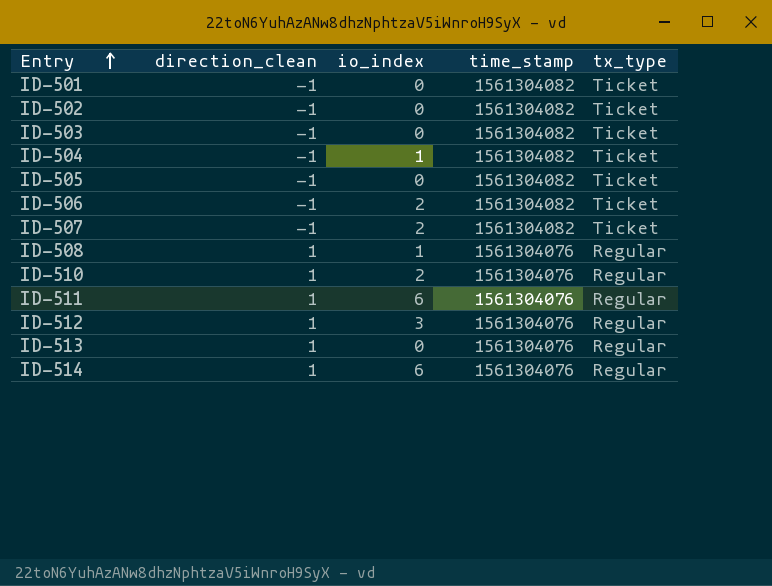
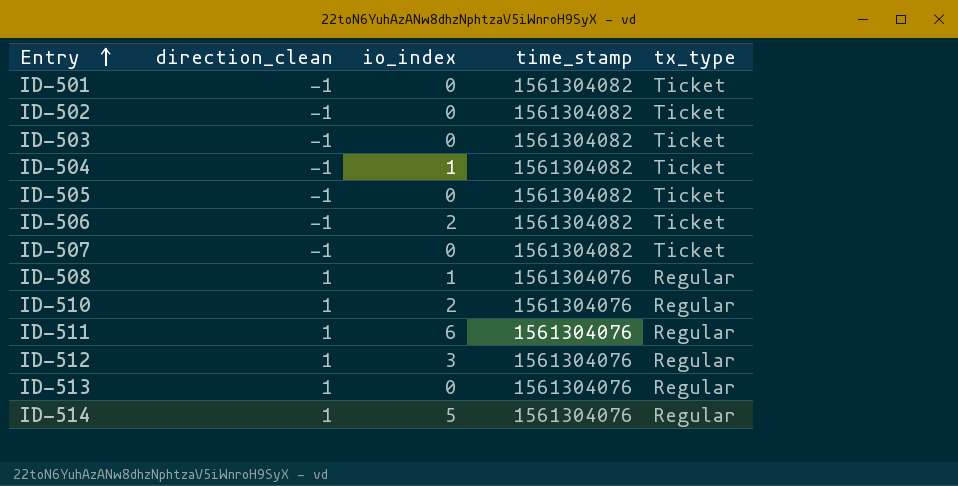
ID-507 | io_index: 2 -> 0
ID-514 | io_index: 6 -> 5

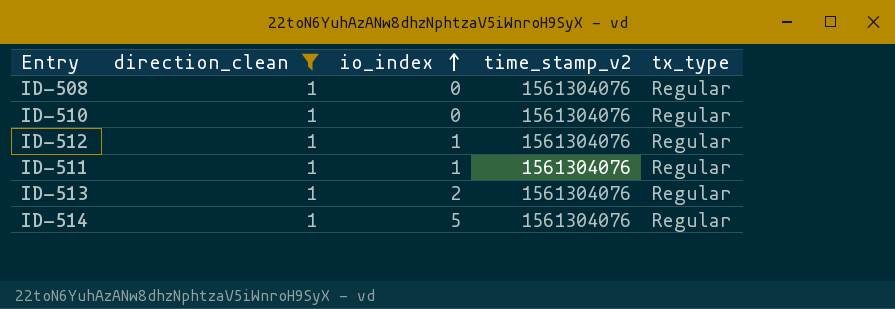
filter: none -> direction_clean = 1
row order: Entry ascending -> io_index ascending
column name: time_stamp -> time_stamp_v2
ID-508 | io_index: 1 -> 0
ID-510 | io_index: 2 -> 0
ID-512 | io_index: 3 -> 1
ID-511 | io_index: 6 -> 1
ID-513 | io_index: 0 -> 2

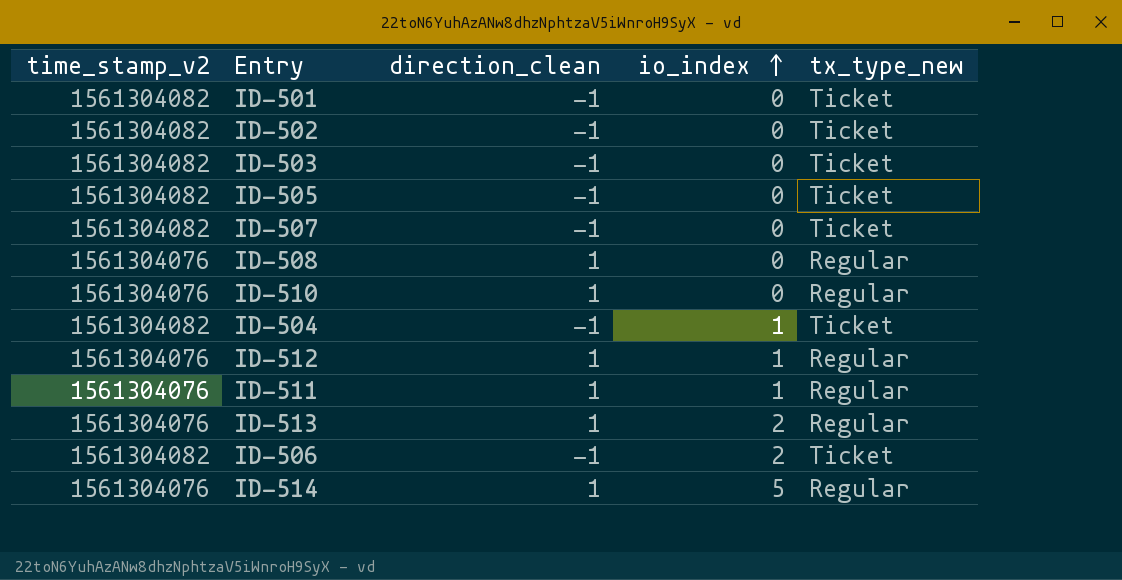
filter: direction_clean = 1 -> none
column time_stamp_v2 | position: 4 -> 1
column name: tx_type -> tx_type_new

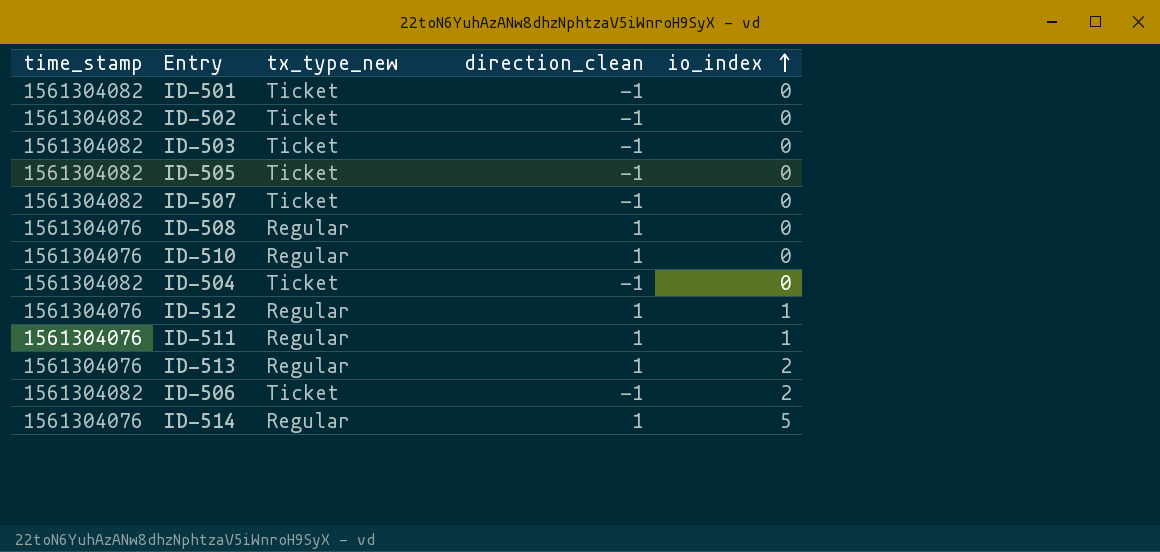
column name: time_stamp_v2 -> time_stamp
column tx_type_new | position: 5 -> 3
ID-504 | io_index: 1 -> 0

